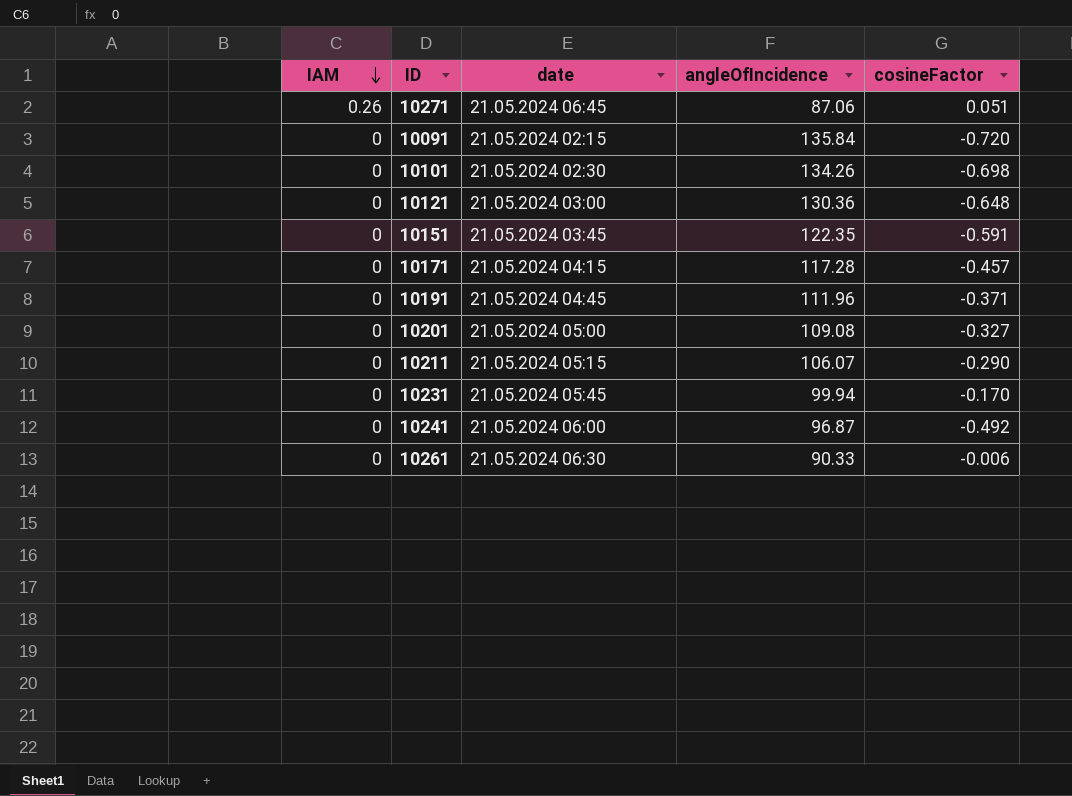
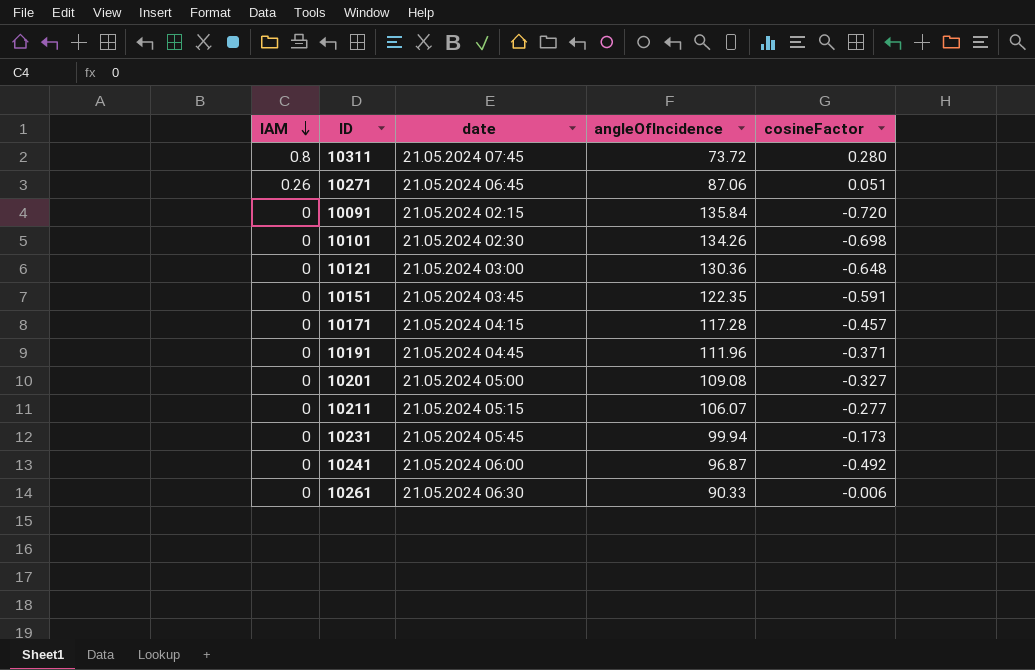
row 10311: none -> 0.8 | 21.05.2024 07:45 | 73.72 | 0.280
10211 | cosineFactor: -0.290 -> -0.277
10231 | cosineFactor: -0.170 -> -0.173

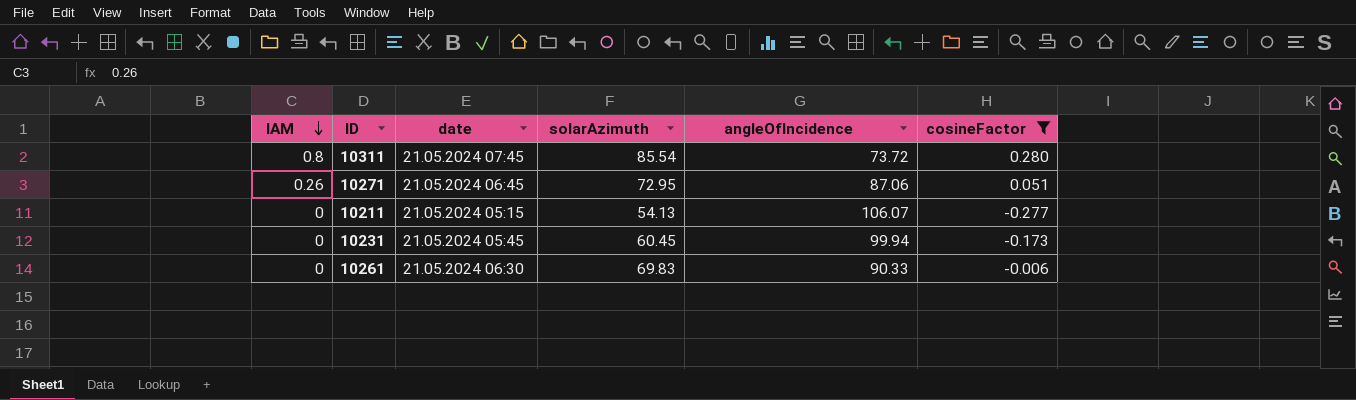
filter: none -> cosineFactor >= -0.277
column solarAzimuth | position: none -> 4

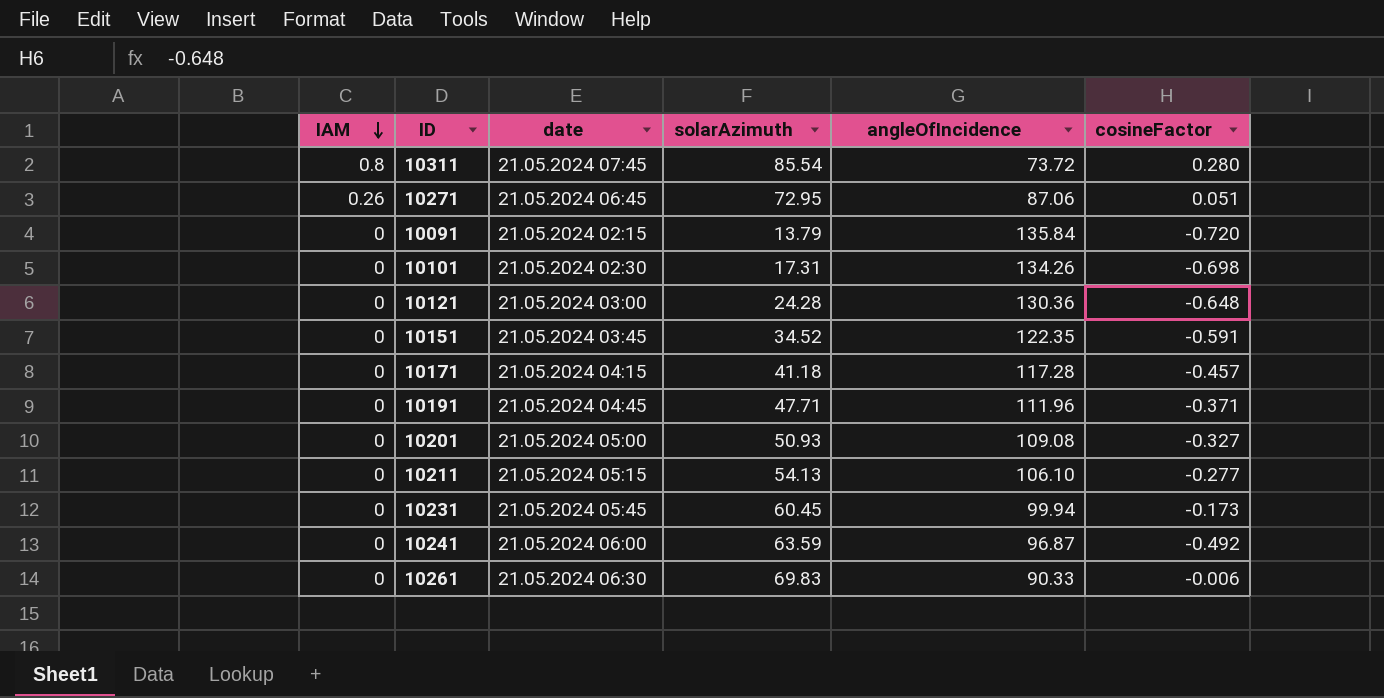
filter: cosineFactor >= -0.277 -> none
10211 | angleOfIncidence: 106.07 -> 106.10

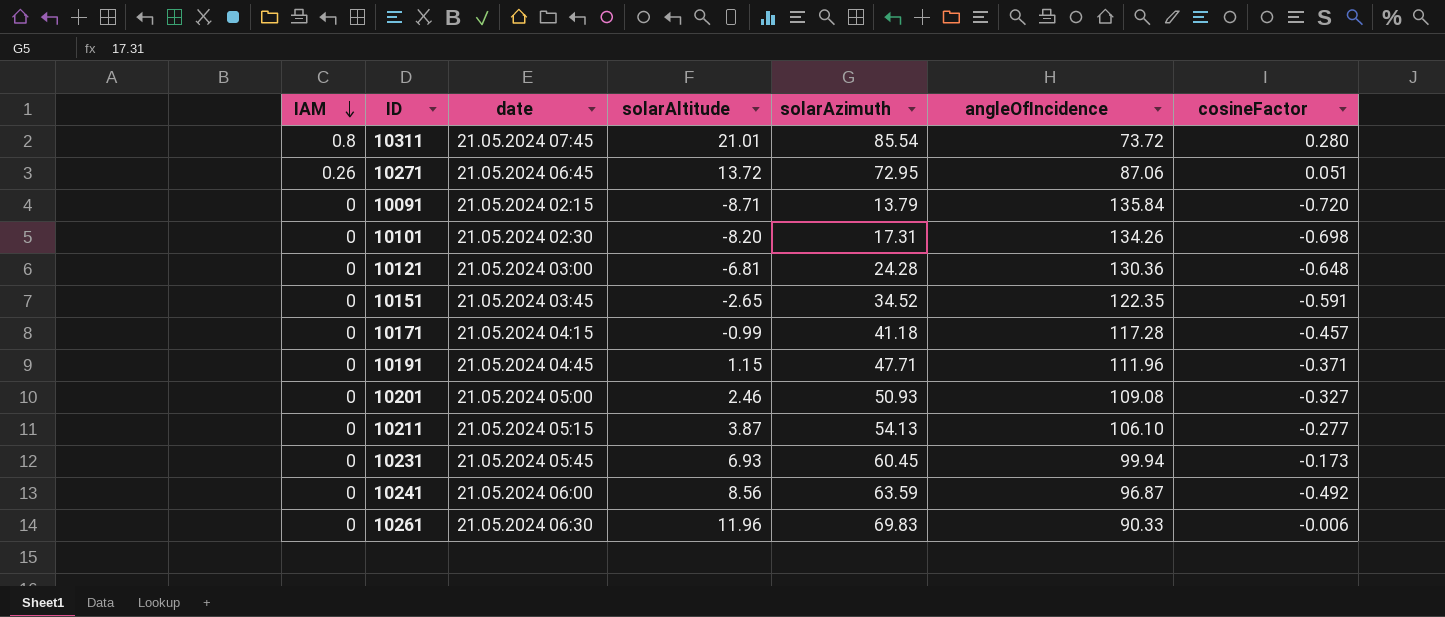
column solarAltitude | position: none -> 4

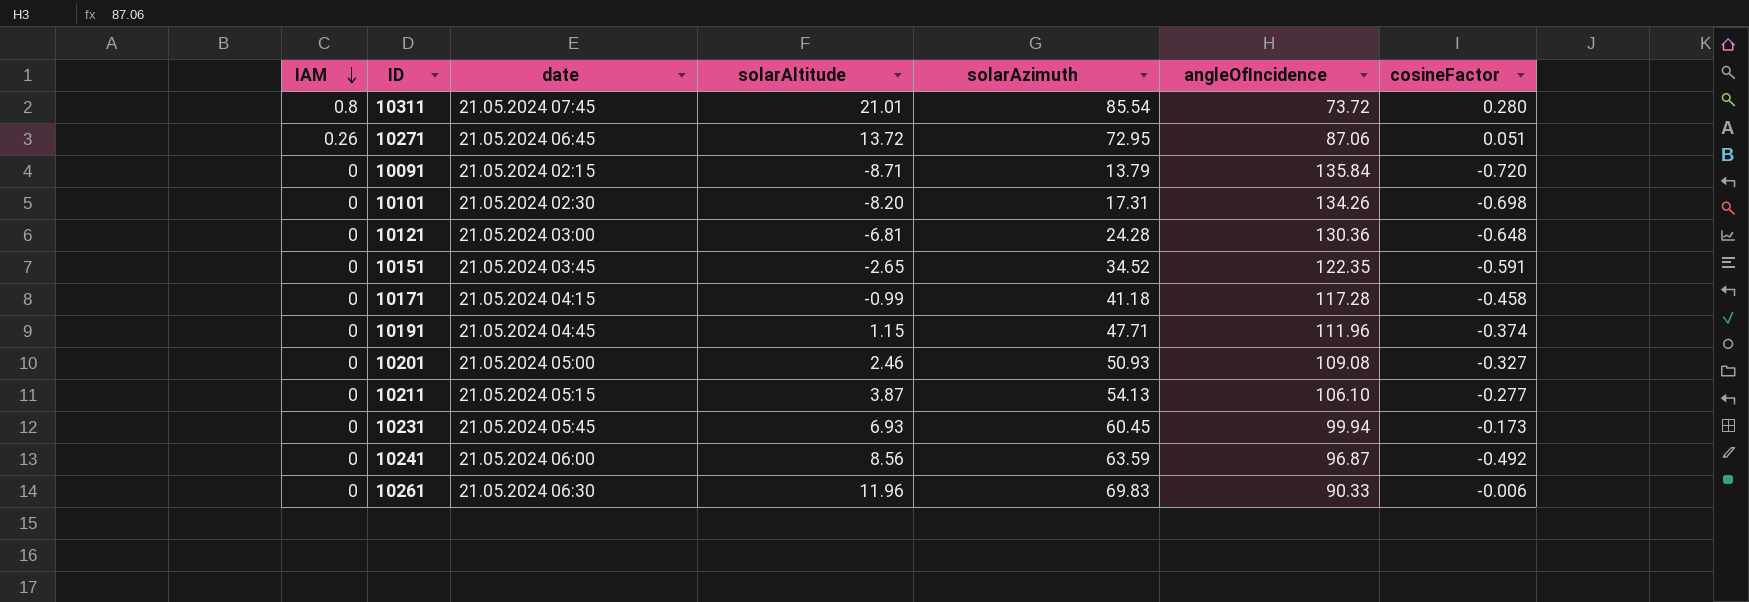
10171 | cosineFactor: -0.457 -> -0.458
10191 | cosineFactor: -0.371 -> -0.374

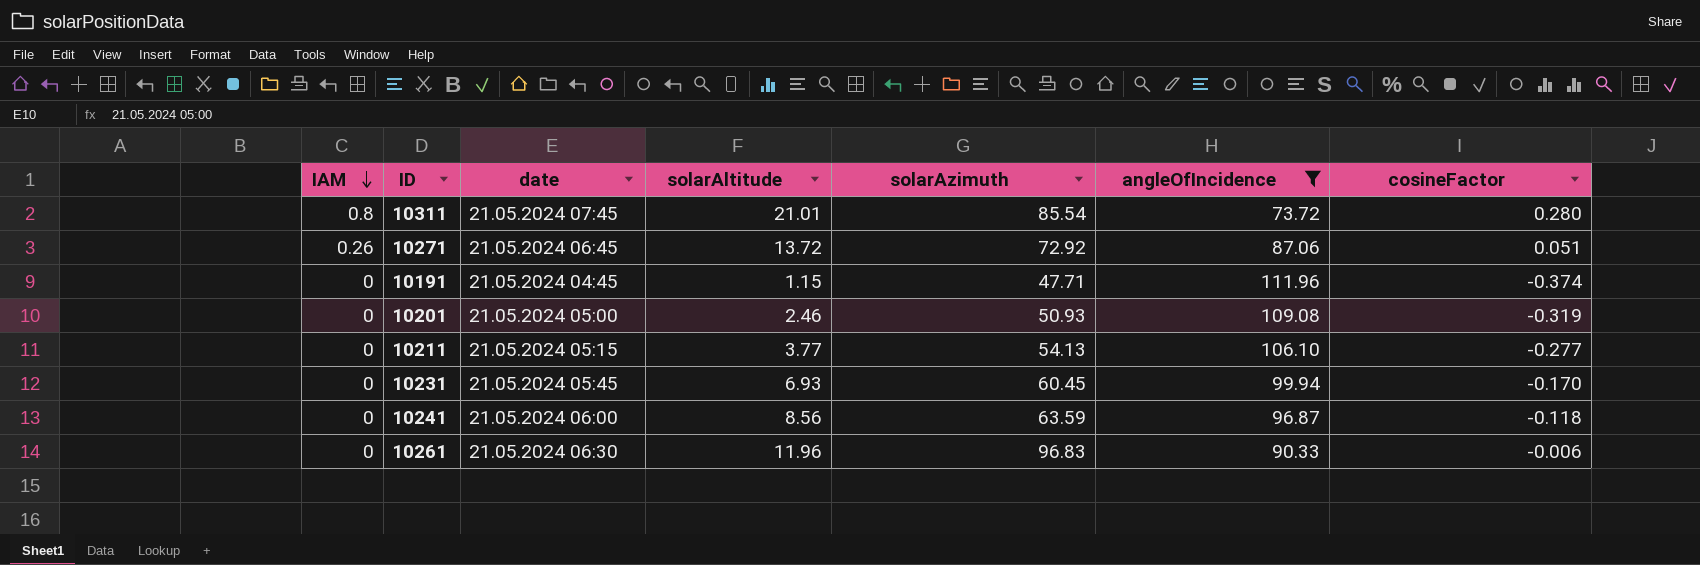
filter: none -> angleOfIncidence <= 111.96
10271 | solarAzimuth: 72.95 -> 72.92
10201 | cosineFactor: -0.327 -> -0.319
10211 | solarAltitude: 3.87 -> 3.77
10231 | cosineFactor: -0.173 -> -0.170
10241 | cosineFactor: -0.492 -> -0.118
10261 | solarAzimuth: 69.83 -> 96.83

